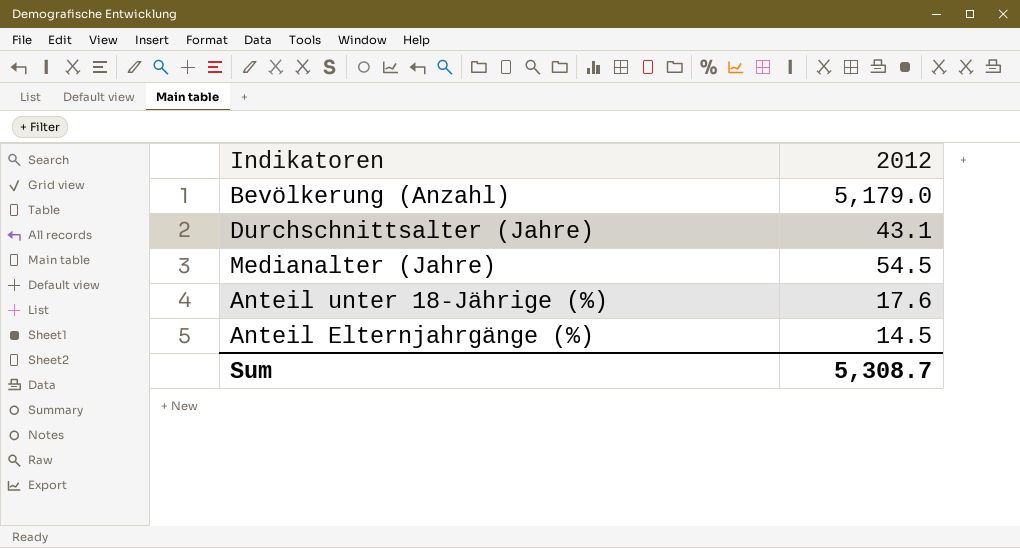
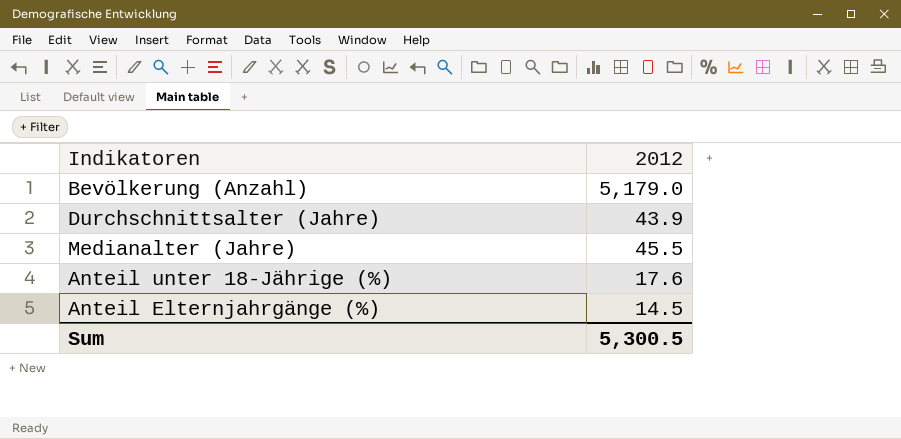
Durchschnittsalter (Jahre) | 2012: 43.1 -> 43.9
Medianalter (Jahre) | 2012: 54.5 -> 45.5
Sum | 2012: 5,308.7 -> 5,300.5

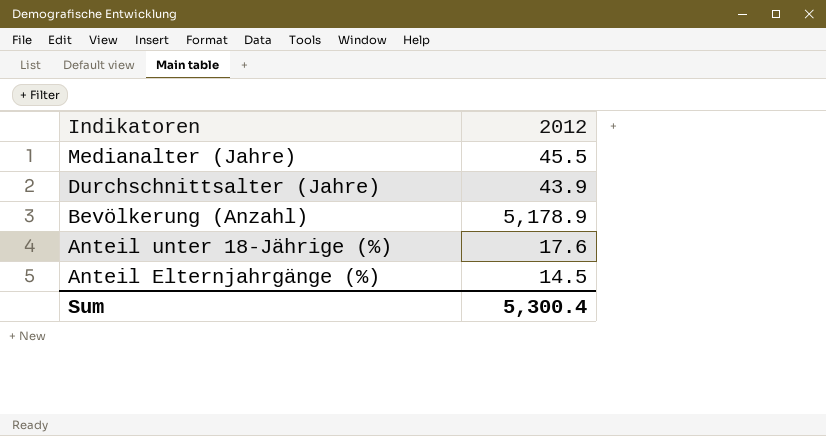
row order: none -> Indikatoren descending
Bevölkerung (Anzahl) | 2012: 5,179.0 -> 5,178.9
Sum | 2012: 5,300.5 -> 5,300.4

